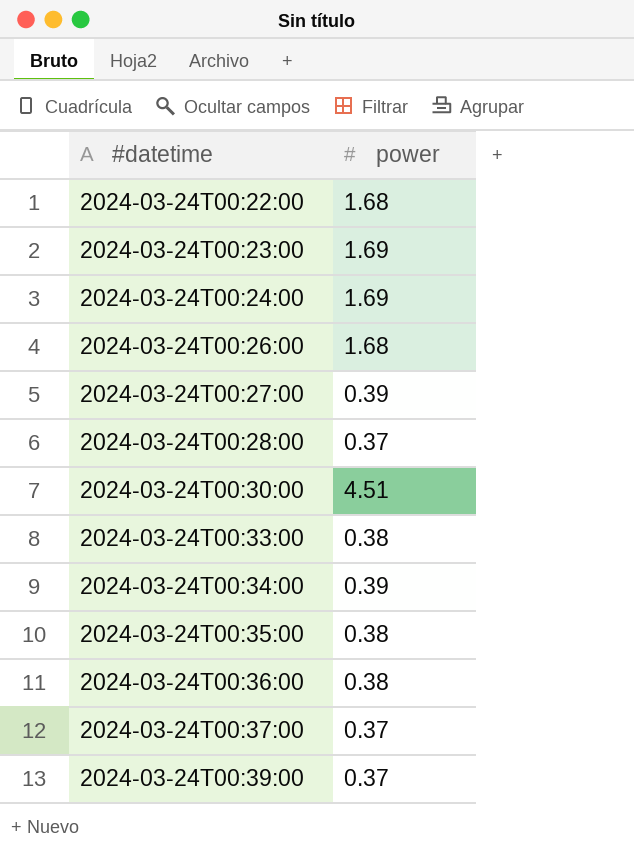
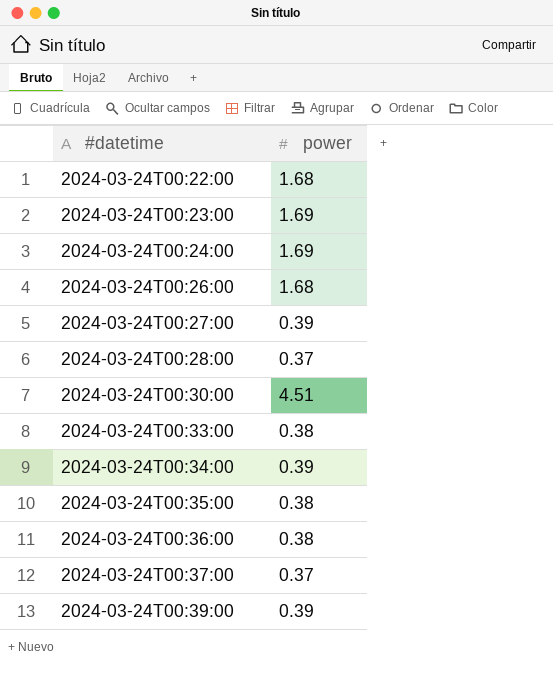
2024-03-24T00:39:00 | power: 0.37 -> 0.39

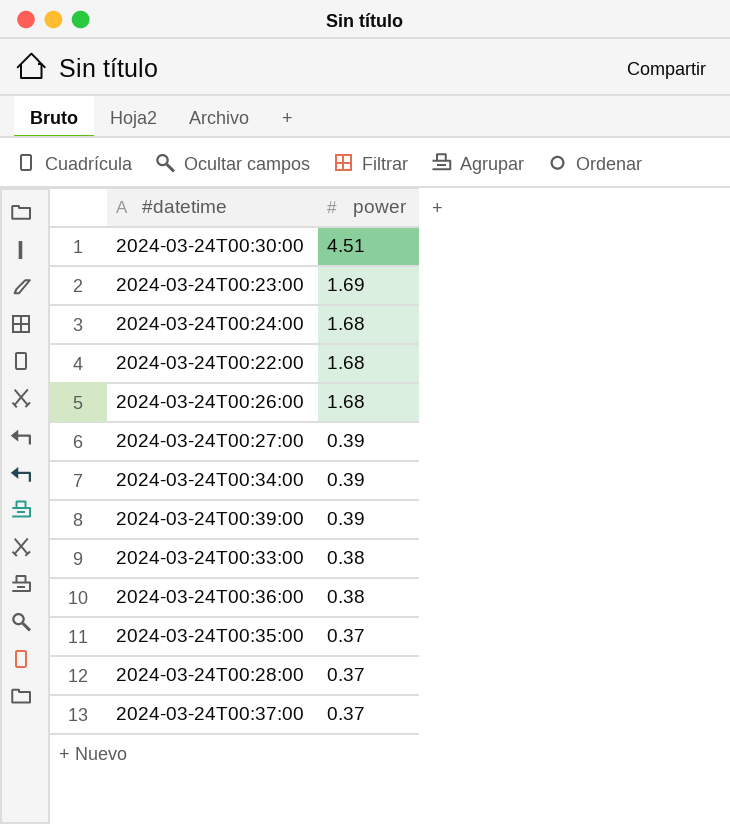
row order: #datetime ascending -> power descending
2024-03-24T00:24:00 | power: 1.69 -> 1.68
2024-03-24T00:35:00 | power: 0.38 -> 0.37

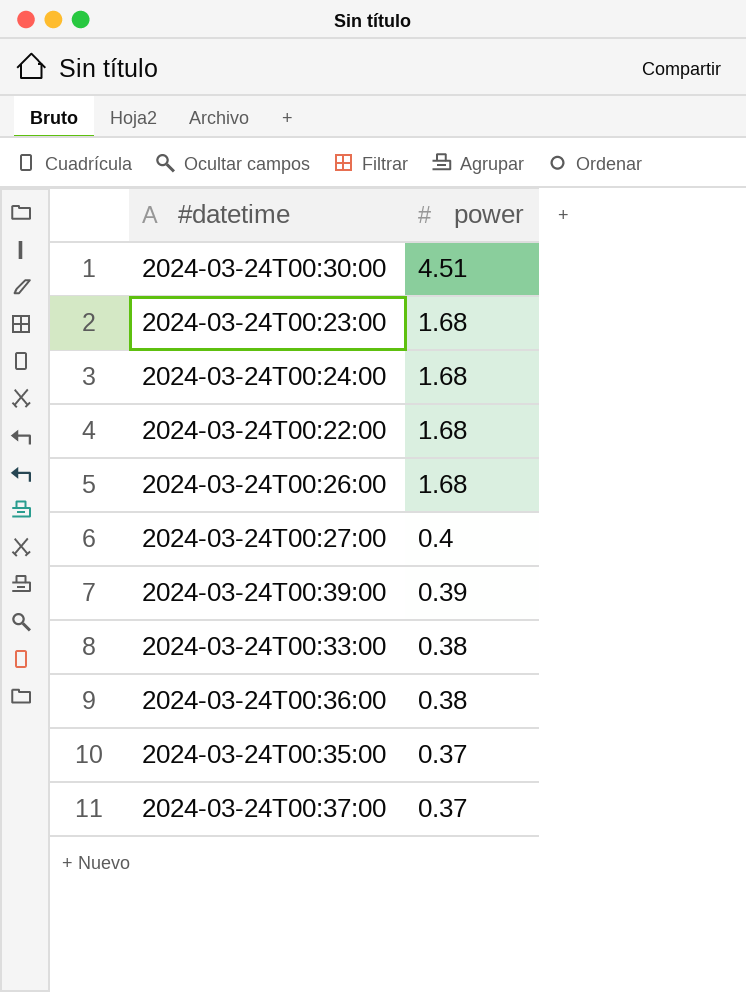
row 2024-03-24T00:34:00: 0.39 -> none
row 2024-03-24T00:28:00: 0.37 -> none
2024-03-24T00:23:00 | power: 1.69 -> 1.68
2024-03-24T00:27:00 | power: 0.39 -> 0.4

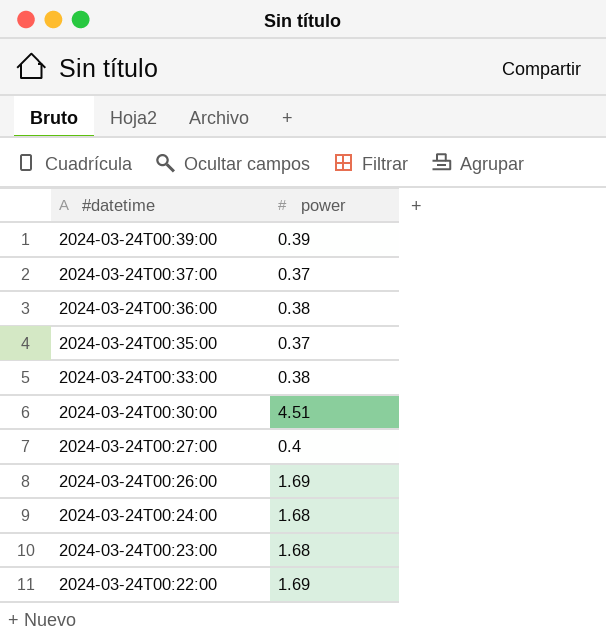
row order: power descending -> #datetime descending
2024-03-24T00:26:00 | power: 1.68 -> 1.69
2024-03-24T00:22:00 | power: 1.68 -> 1.69

